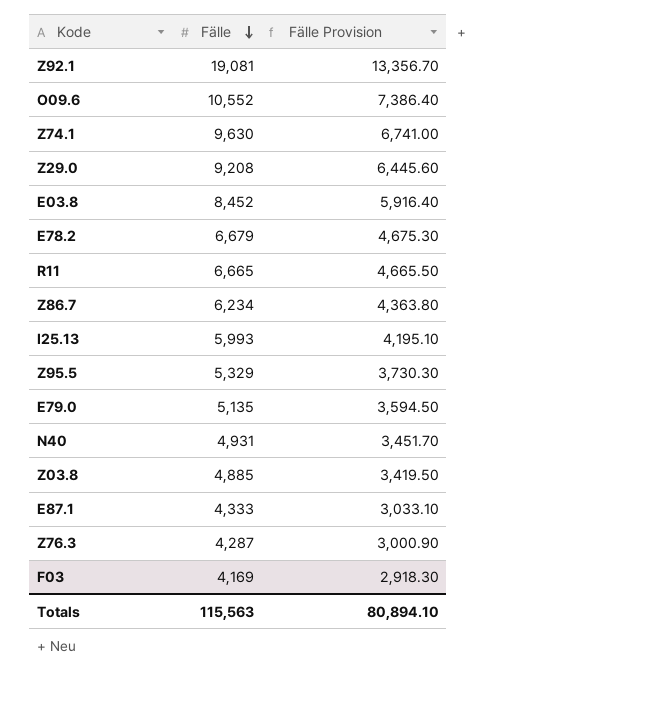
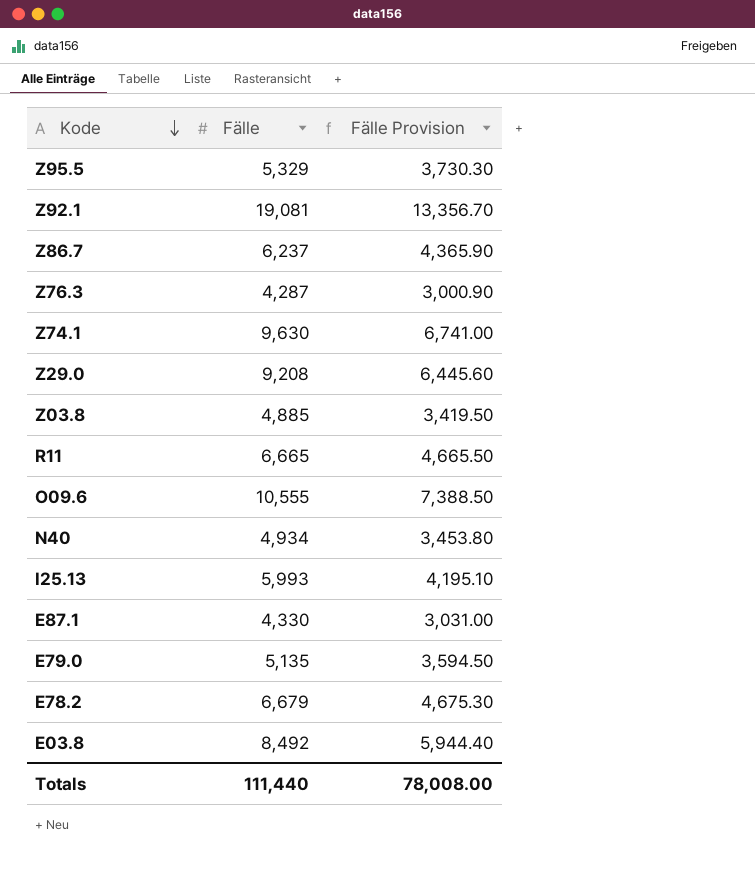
row order: Fälle descending -> Kode descending
row F03: 4,169 | 2,918.30 -> none
Z86.7 | Fälle: 6,234 -> 6,237
Z86.7 | Fälle Provision: 4,363.80 -> 4,365.90
O09.6 | Fälle: 10,552 -> 10,555
O09.6 | Fälle Provision: 7,386.40 -> 7,388.50
N40 | Fälle: 4,931 -> 4,934
N40 | Fälle Provision: 3,451.70 -> 3,453.80
E87.1 | Fälle: 4,333 -> 4,330
E87.1 | Fälle Provision: 3,033.10 -> 3,031.00
E03.8 | Fälle: 8,452 -> 8,492
E03.8 | Fälle Provision: 5,916.40 -> 5,944.40
Totals | Fälle: 115,563 -> 111,440
Totals | Fälle Provision: 80,894.10 -> 78,008.00

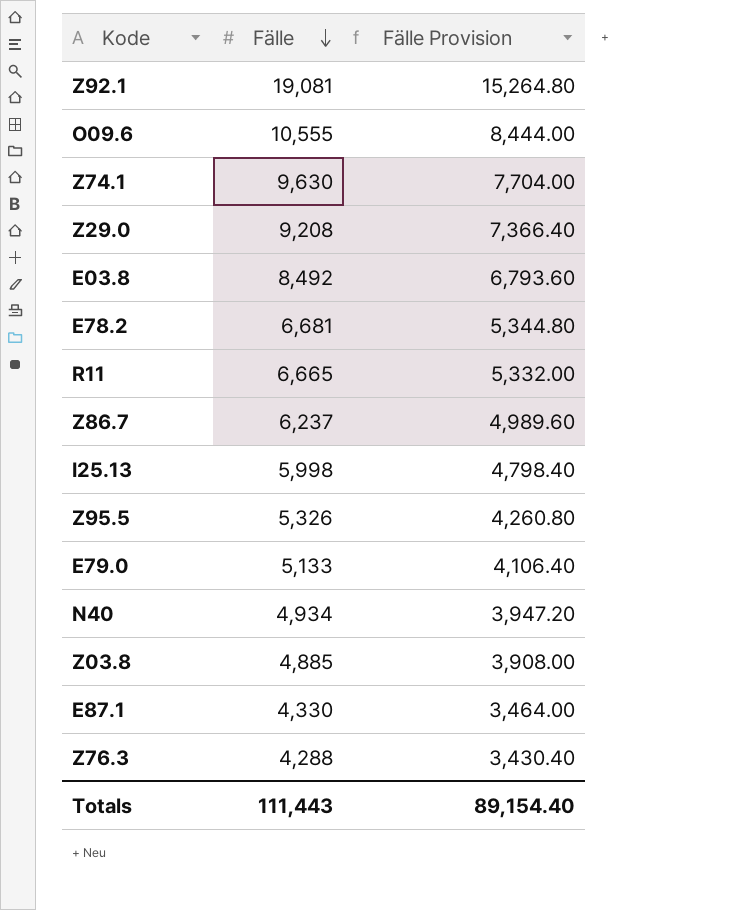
row order: Kode descending -> Fälle descending
column Fälle Provision | formula: [Fälle] * 0.7 -> [Fälle] * 0.8
E78.2 | Fälle: 6,679 -> 6,681
I25.13 | Fälle: 5,993 -> 5,998
Z95.5 | Fälle: 5,329 -> 5,326
E79.0 | Fälle: 5,135 -> 5,133
Z76.3 | Fälle: 4,287 -> 4,288
Totals | Fälle: 111,440 -> 111,443
Totals | Fälle Provision: 78,008.00 -> 89,154.40

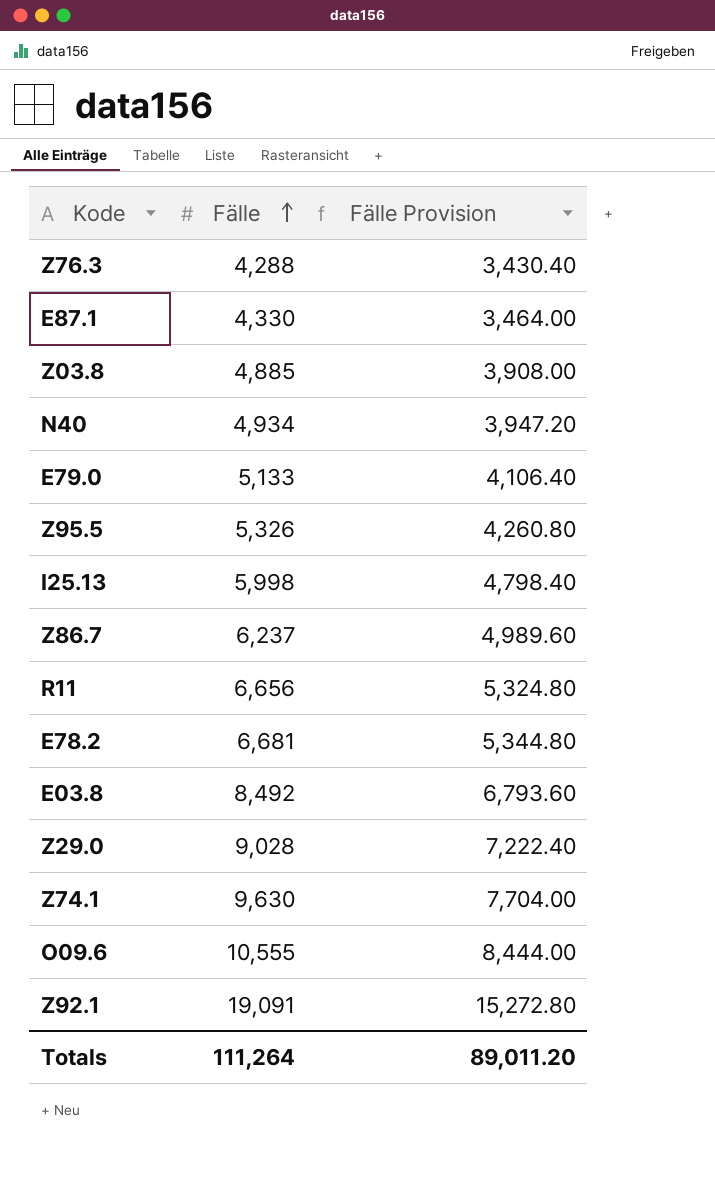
row order: Fälle descending -> Fälle ascending
R11 | Fälle: 6,665 -> 6,656
R11 | Fälle Provision: 5,332.00 -> 5,324.80
Z29.0 | Fälle: 9,208 -> 9,028
Z29.0 | Fälle Provision: 7,366.40 -> 7,222.40
Z92.1 | Fälle: 19,081 -> 19,091
Z92.1 | Fälle Provision: 15,264.80 -> 15,272.80
Totals | Fälle: 111,443 -> 111,264
Totals | Fälle Provision: 89,154.40 -> 89,011.20

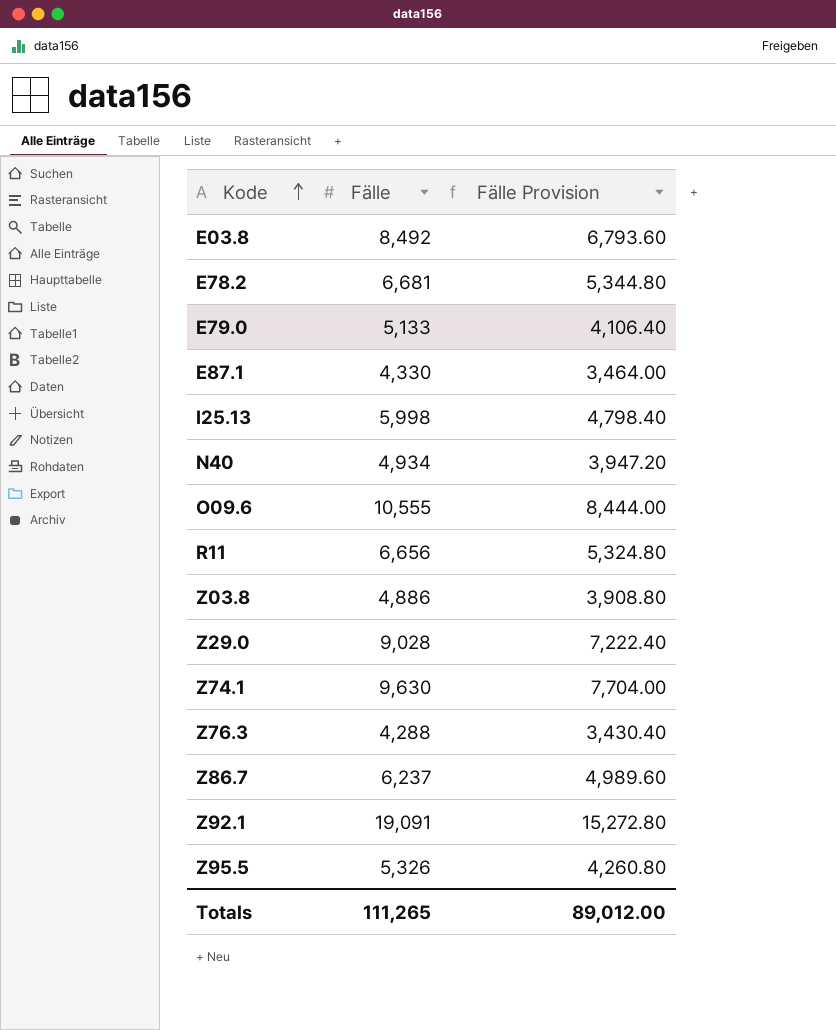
row order: Fälle ascending -> Kode ascending
Z03.8 | Fälle: 4,885 -> 4,886
Z03.8 | Fälle Provision: 3,908.00 -> 3,908.80
Totals | Fälle: 111,264 -> 111,265
Totals | Fälle Provision: 89,011.20 -> 89,012.00

